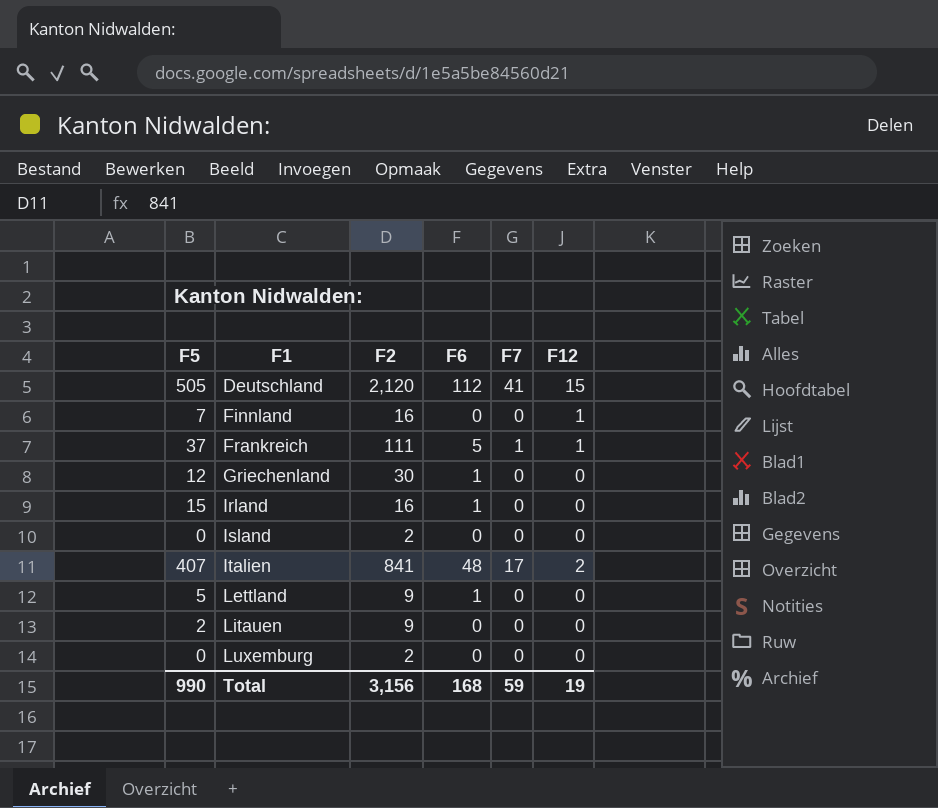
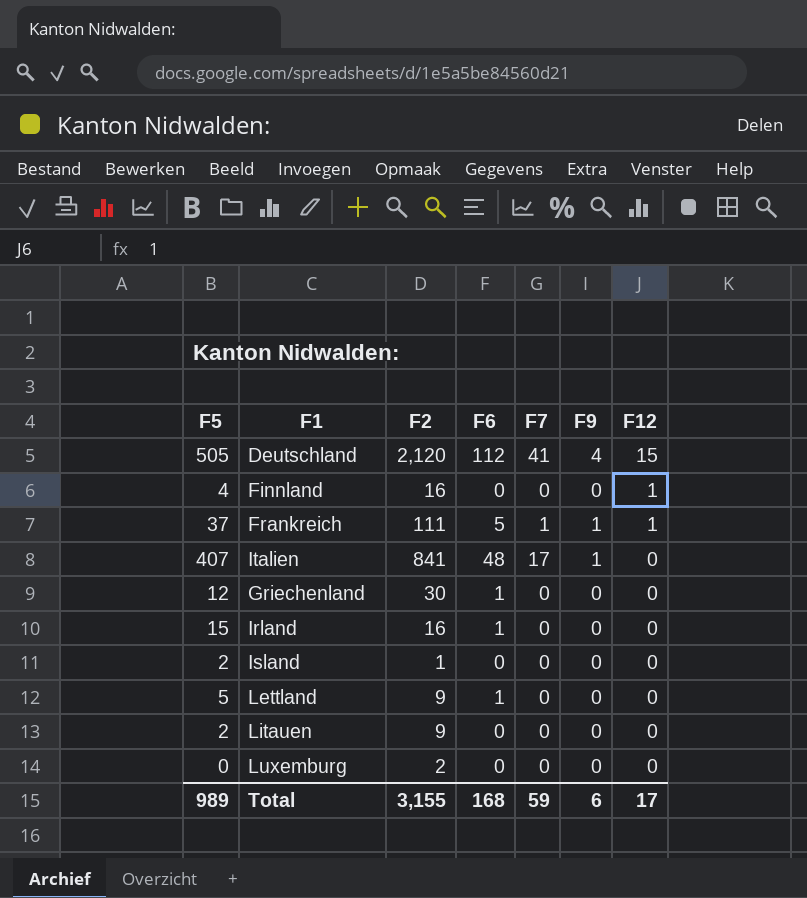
row order: F1 ascending -> F12 descending
column F9 | position: none -> 6
Finnland | F5: 7 -> 4
Italien | F12: 2 -> 0
Island | F5: 0 -> 2
Island | F2: 2 -> 1
Total | F5: 990 -> 989
Total | F2: 3,156 -> 3,155
Total | F12: 19 -> 17

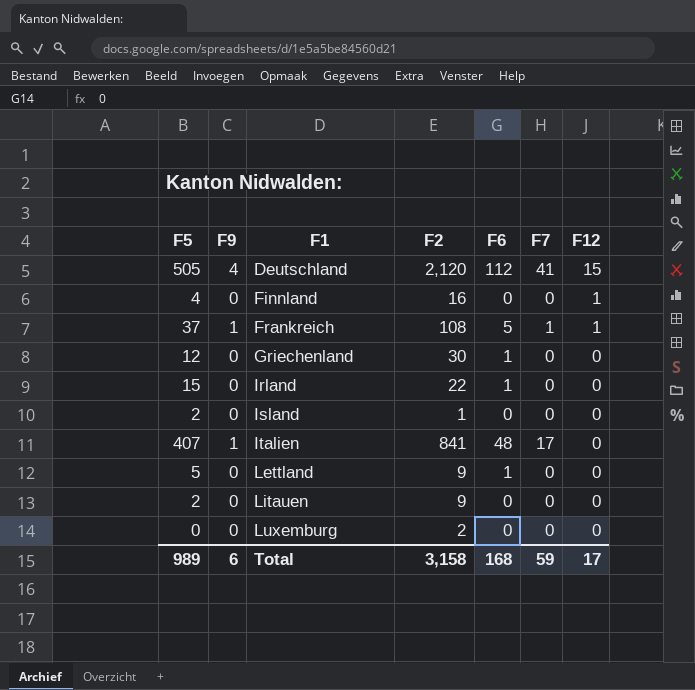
row order: F12 descending -> F1 ascending
column F9 | position: 6 -> 2
Frankreich | F2: 111 -> 108
Irland | F2: 16 -> 22
Total | F2: 3,155 -> 3,158

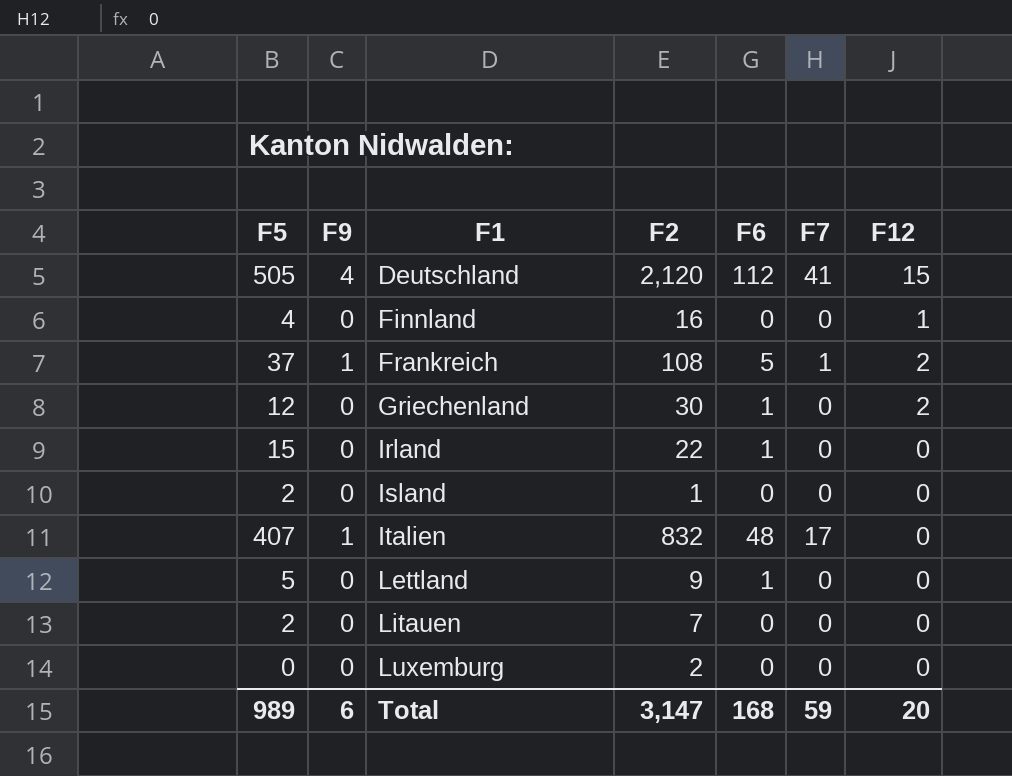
Frankreich | F12: 1 -> 2
Griechenland | F12: 0 -> 2
Italien | F2: 841 -> 832
Litauen | F2: 9 -> 7
Total | F2: 3,158 -> 3,147
Total | F12: 17 -> 20

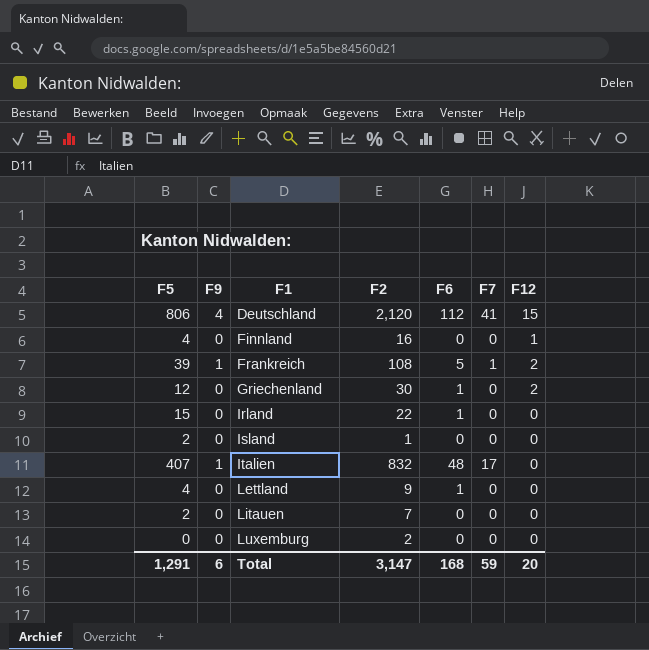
Deutschland | F5: 505 -> 806
Frankreich | F5: 37 -> 39
Lettland | F5: 5 -> 4
Total | F5: 989 -> 1,291

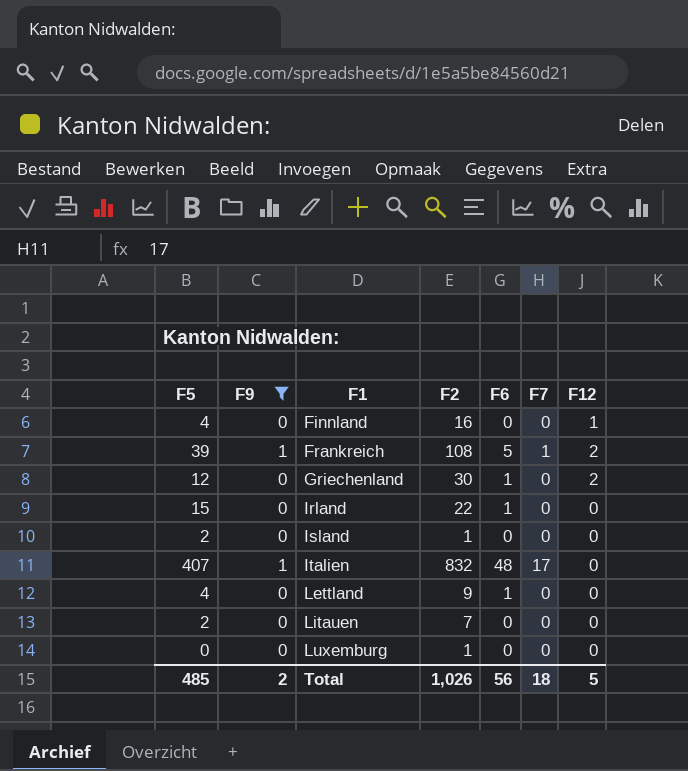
filter: none -> F9 != 4
Luxemburg | F2: 2 -> 1
Total | F5: 1,291 -> 485
Total | F9: 6 -> 2
Total | F2: 3,147 -> 1,026
Total | F6: 168 -> 56
Total | F7: 59 -> 18
Total | F12: 20 -> 5

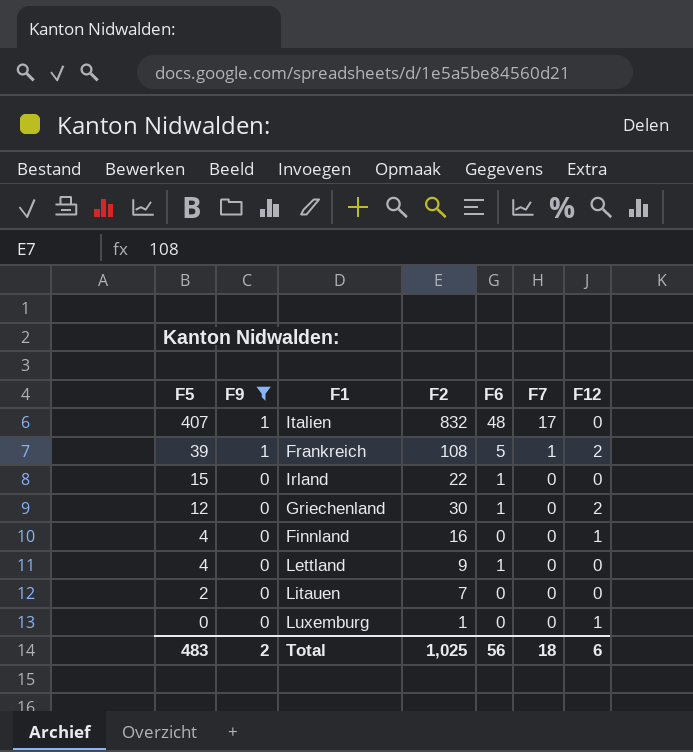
row order: F1 ascending -> F5 descending
row Island: 2 | 0 | 1 | 0 | 0 | 0 -> none
Luxemburg | F12: 0 -> 1
Total | F5: 485 -> 483
Total | F2: 1,026 -> 1,025
Total | F12: 5 -> 6

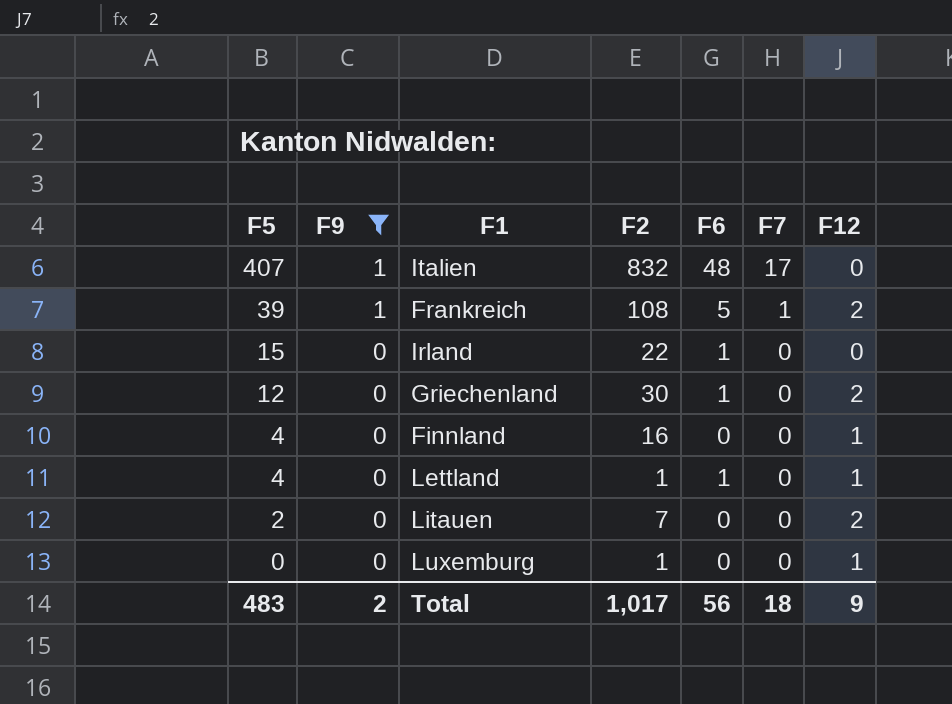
Lettland | F2: 9 -> 1
Lettland | F12: 0 -> 1
Litauen | F12: 0 -> 2
Total | F2: 1,025 -> 1,017
Total | F12: 6 -> 9

